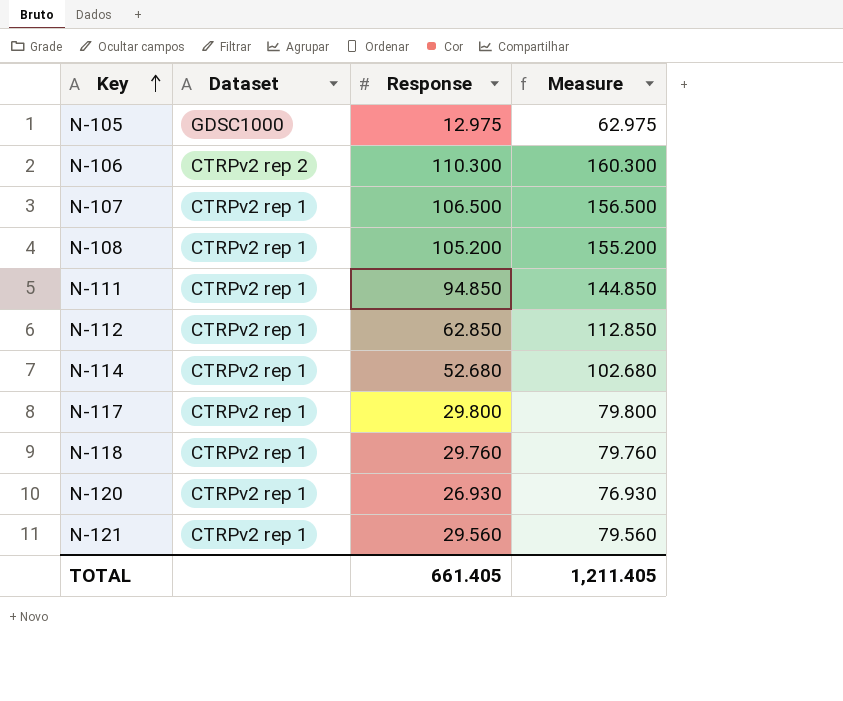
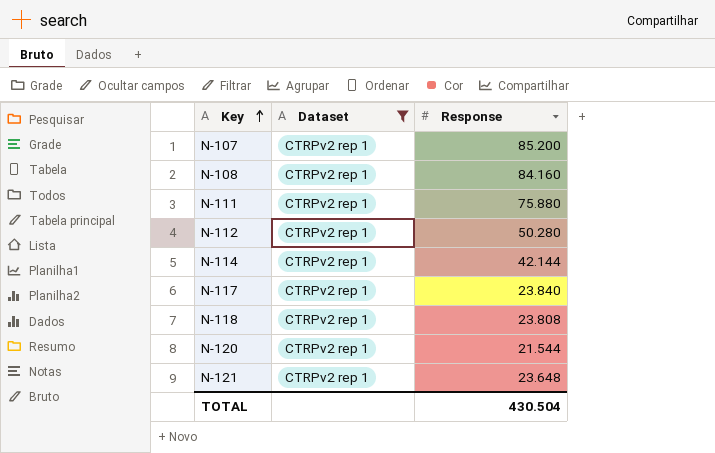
filter: none -> Dataset = CTRPv2 rep 1
column Measure | formula: [Response] + 50 -> none
N-107 | Response: 106.500 -> 85.200
N-108 | Response: 105.200 -> 84.160
N-111 | Response: 94.850 -> 75.880
N-112 | Response: 62.850 -> 50.280
N-114 | Response: 52.680 -> 42.144
N-117 | Response: 29.800 -> 23.840
N-118 | Response: 29.760 -> 23.808
N-120 | Response: 26.930 -> 21.544
N-121 | Response: 29.560 -> 23.648
TOTAL | Response: 661.405 -> 430.504

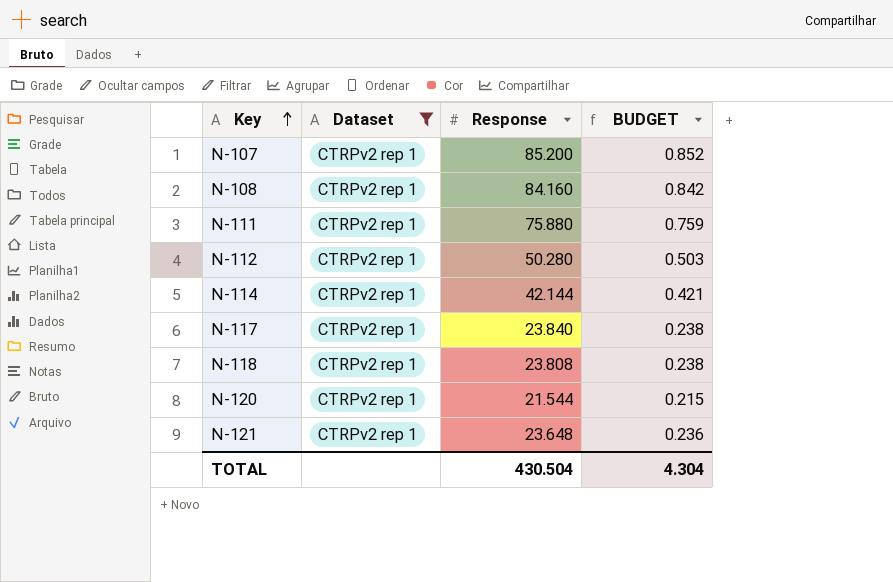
column BUDGET | formula: none -> [Response] * 0.01

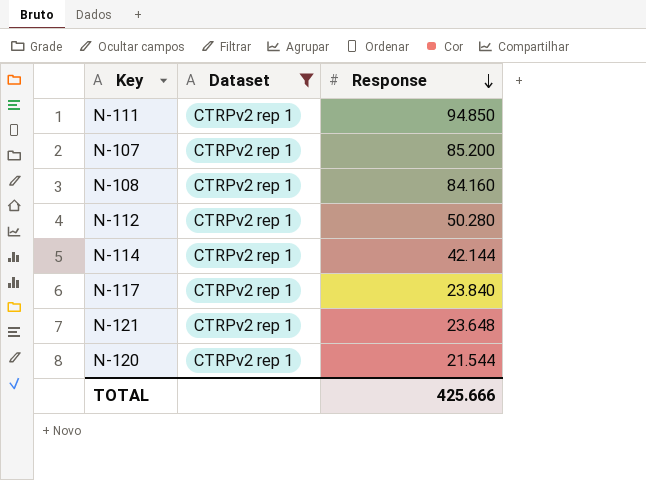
row order: Key ascending -> Response descending
column BUDGET | formula: [Response] * 0.01 -> none
row N-118: CTRPv2 rep 1 | 23.808 | 0.238 -> none
N-111 | Response: 75.880 -> 94.850
TOTAL | Response: 430.504 -> 425.666

